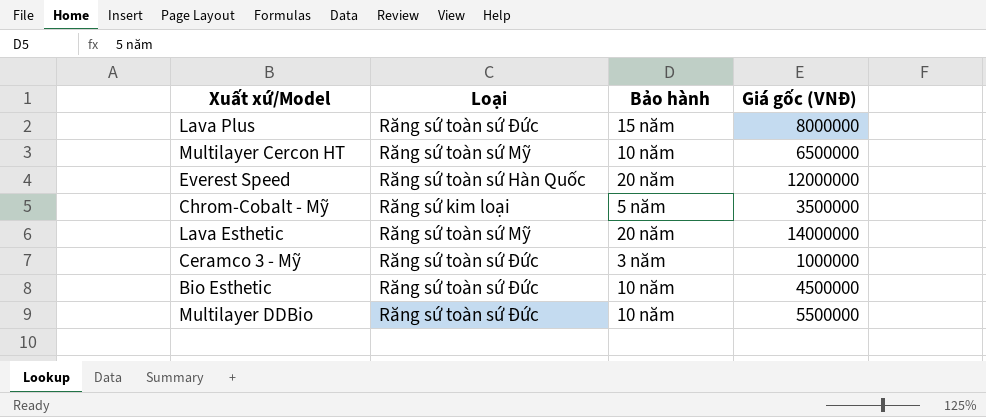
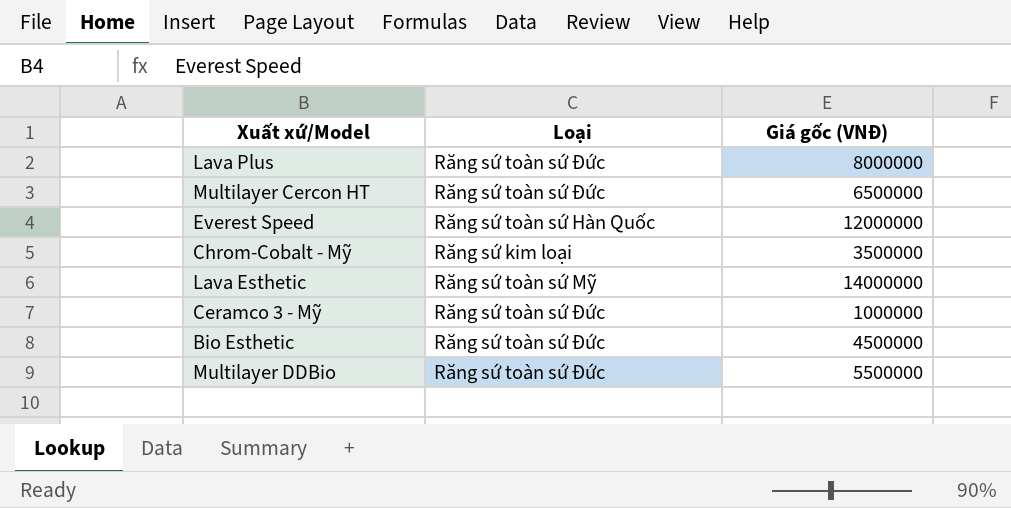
column Bảo hành | position: 3 -> none
Multilayer Cercon HT | Loại: Răng sứ toàn sứ Mỹ -> Răng sứ toàn sứ Đức

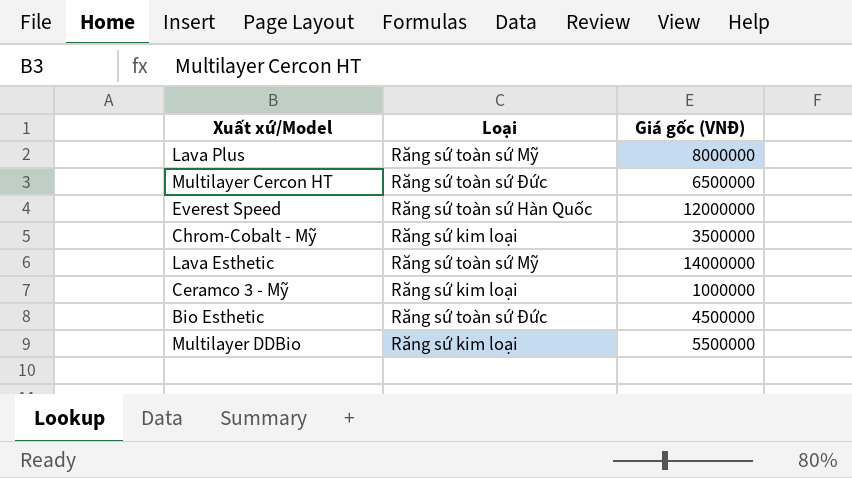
Lava Plus | Loại: Răng sứ toàn sứ Đức -> Răng sứ toàn sứ Mỹ
Ceramco 3 - Mỹ | Loại: Răng sứ toàn sứ Đức -> Răng sứ kim loại
Multilayer DDBio | Loại: Răng sứ toàn sứ Đức -> Răng sứ kim loại

